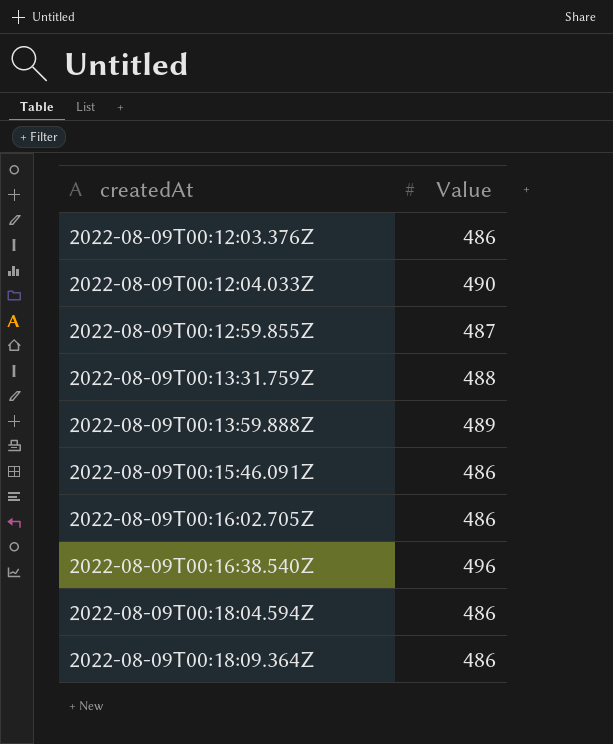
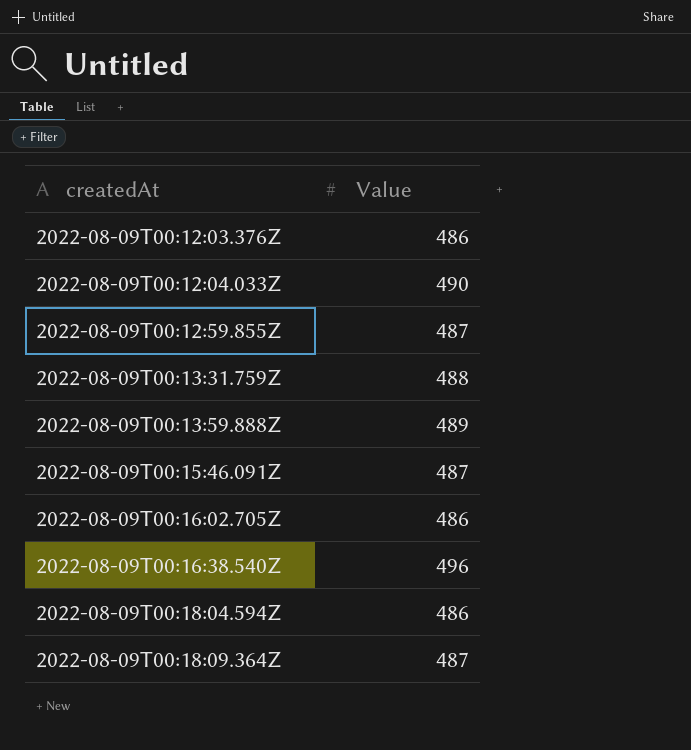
2022-08-09T00:15:46.091Z | Value: 486 -> 487
2022-08-09T00:18:09.364Z | Value: 486 -> 487

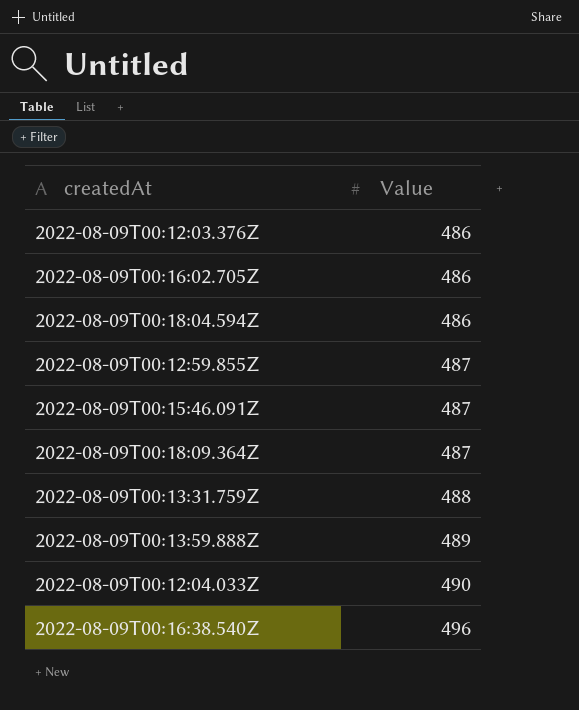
row order: createdAt ascending -> Value ascending

